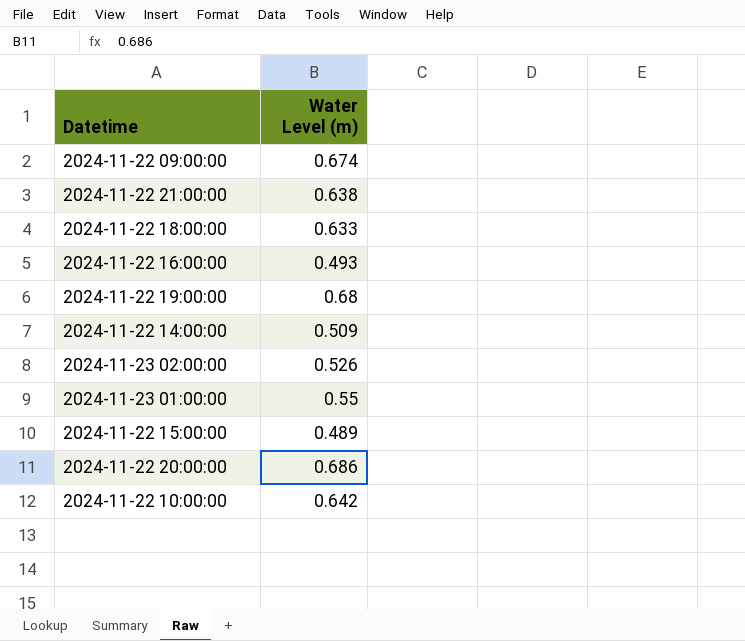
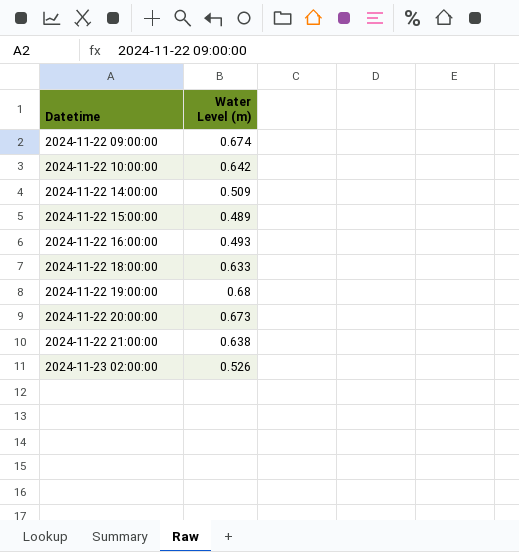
row order: none -> Datetime ascending
row 2024-11-23 01:00:00: 0.55 -> none
2024-11-22 20:00:00 | Water Level (m): 0.686 -> 0.673

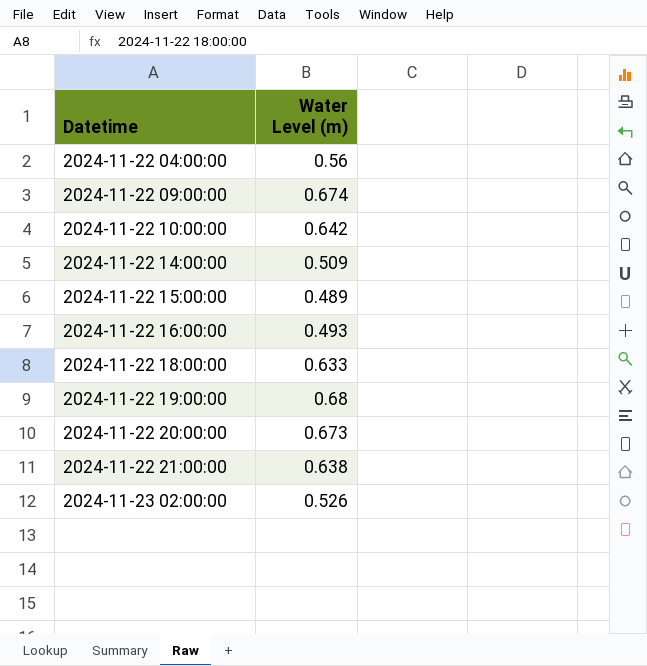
row 2024-11-22 04:00:00: none -> 0.56

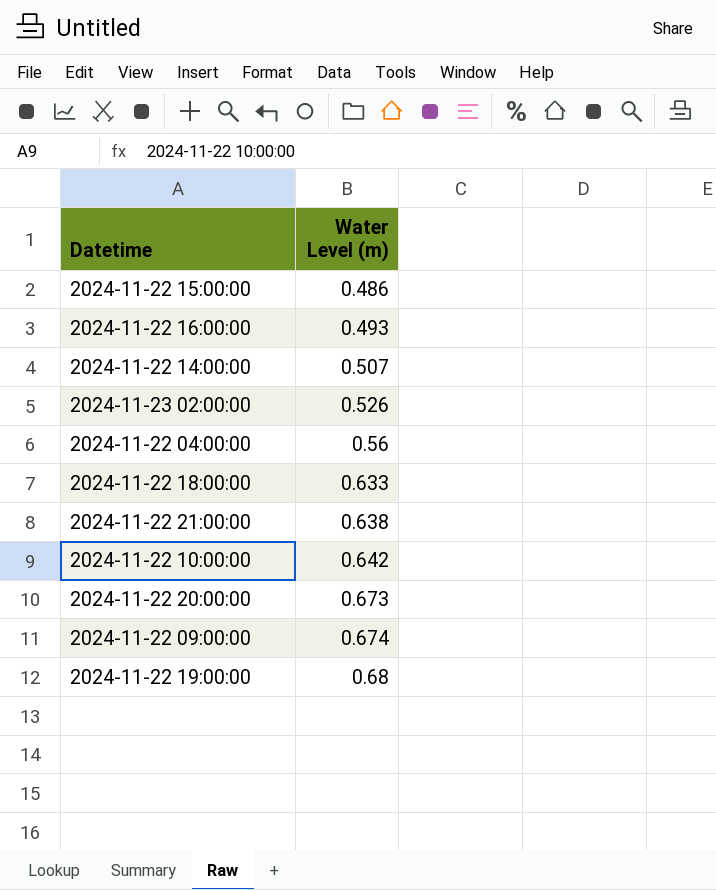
row order: Datetime ascending -> Water Level (m) ascending
2024-11-22 15:00:00 | Water Level (m): 0.489 -> 0.486
2024-11-22 14:00:00 | Water Level (m): 0.509 -> 0.507

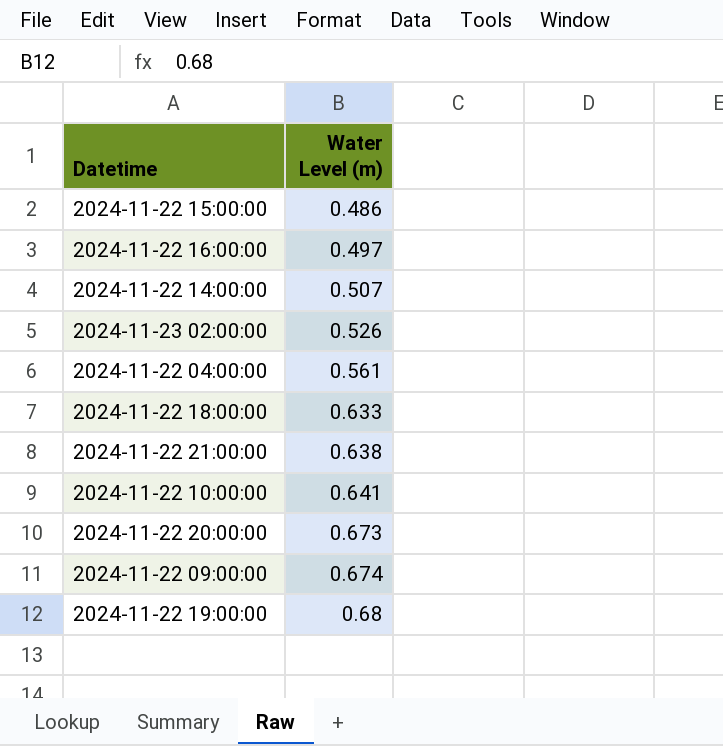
2024-11-22 16:00:00 | Water Level (m): 0.493 -> 0.497
2024-11-22 04:00:00 | Water Level (m): 0.56 -> 0.561
2024-11-22 10:00:00 | Water Level (m): 0.642 -> 0.641

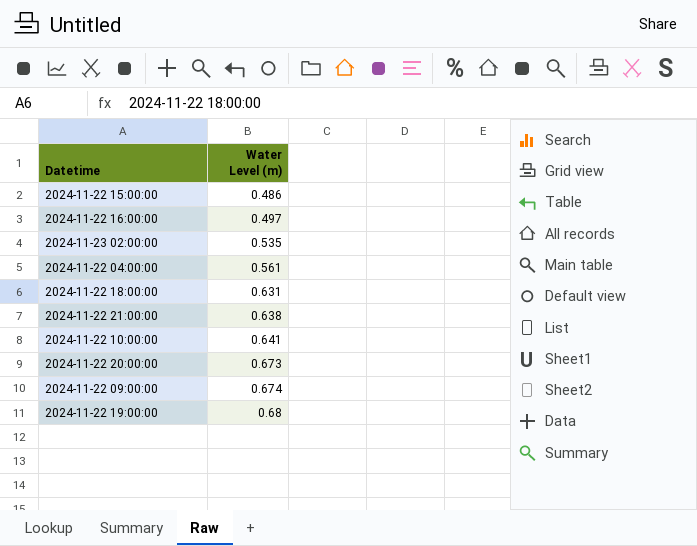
row 2024-11-22 14:00:00: 0.507 -> none
2024-11-23 02:00:00 | Water Level (m): 0.526 -> 0.535
2024-11-22 18:00:00 | Water Level (m): 0.633 -> 0.631

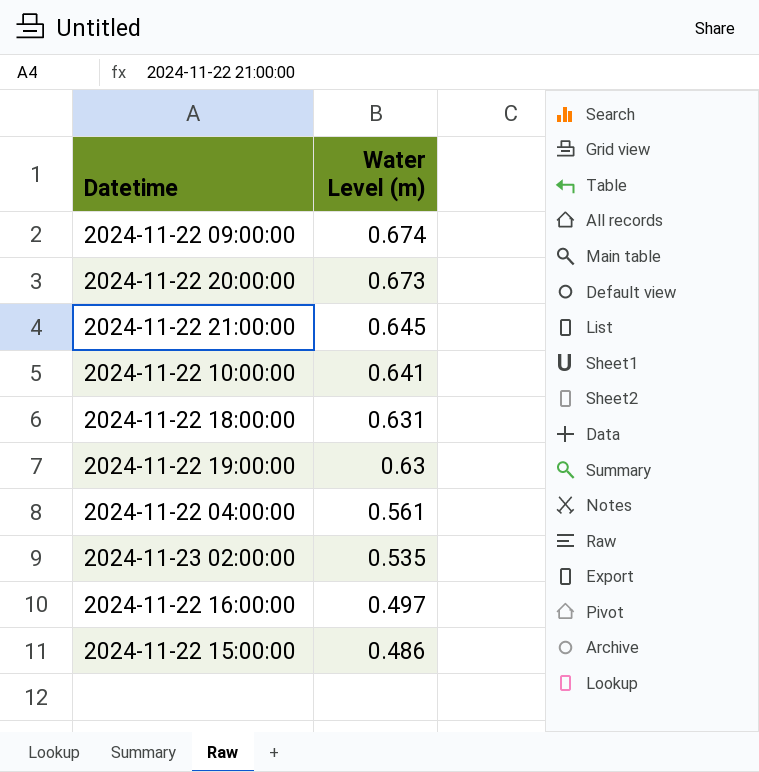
row order: Water Level (m) ascending -> Water Level (m) descending
2024-11-22 21:00:00 | Water Level (m): 0.638 -> 0.645
2024-11-22 19:00:00 | Water Level (m): 0.68 -> 0.63

